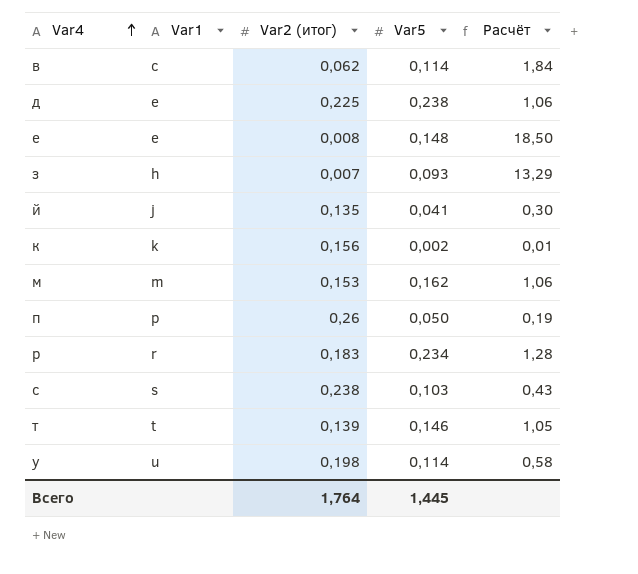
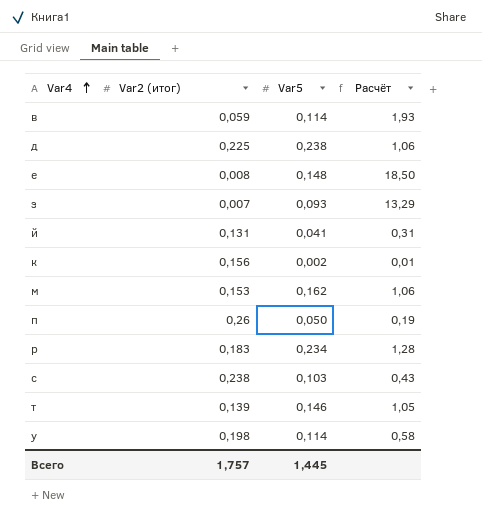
column Var1 | position: 2 -> none
в | Var2 (итог): 0,062 -> 0,059
в | Расчёт: 1,84 -> 1,93
й | Var2 (итог): 0,135 -> 0,131
й | Расчёт: 0,30 -> 0,31
Всего | Var2 (итог): 1,764 -> 1,757

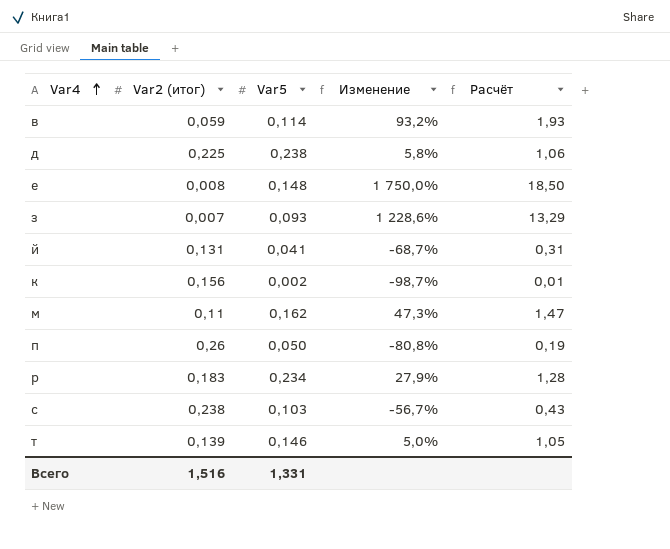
column Изменение | formula: none -> ([Var5] - [Var2 (итог)]) / [Var2 (итог)]
row у: 0,198 | 0,114 | 0,58 -> none
м | Var2 (итог): 0,153 -> 0,11
м | Расчёт: 1,06 -> 1,47
Всего | Var2 (итог): 1,757 -> 1,516
Всего | Var5: 1,445 -> 1,331

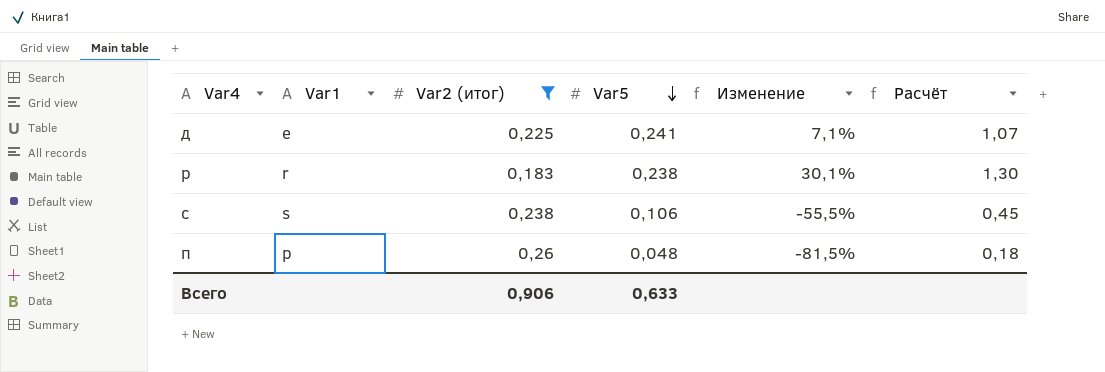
filter: none -> Var2 (итог) >= 0,183
row order: Var4 ascending -> Var5 descending
column Var1 | position: none -> 2
д | Var5: 0,238 -> 0,241
д | Изменение: 5,8% -> 7,1%
д | Расчёт: 1,06 -> 1,07
р | Var5: 0,234 -> 0,238
р | Изменение: 27,9% -> 30,1%
р | Расчёт: 1,28 -> 1,30
с | Var5: 0,103 -> 0,106
с | Изменение: -56,7% -> -55,5%
с | Расчёт: 0,43 -> 0,45
п | Var5: 0,050 -> 0,048
п | Изменение: -80,8% -> -81,5%
п | Расчёт: 0,19 -> 0,18
Всего | Var2 (итог): 1,516 -> 0,906
Всего | Var5: 1,331 -> 0,633

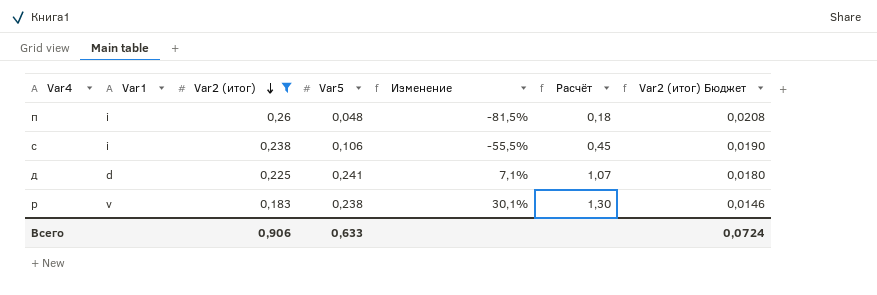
row order: Var5 descending -> Var2 (итог) descending
column Var2 (итог) Бюджет | formula: none -> [Var2 (итог)] * 0,08
п | Var1: p -> i
с | Var1: s -> i
д | Var1: e -> d
р | Var1: r -> v

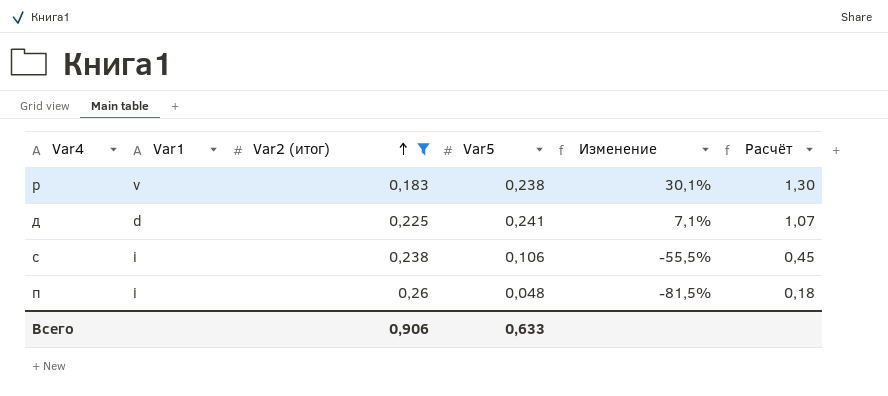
row order: Var2 (итог) descending -> Var2 (итог) ascending
column Var2 (итог) Бюджет | formula: [Var2 (итог)] * 0,08 -> none

